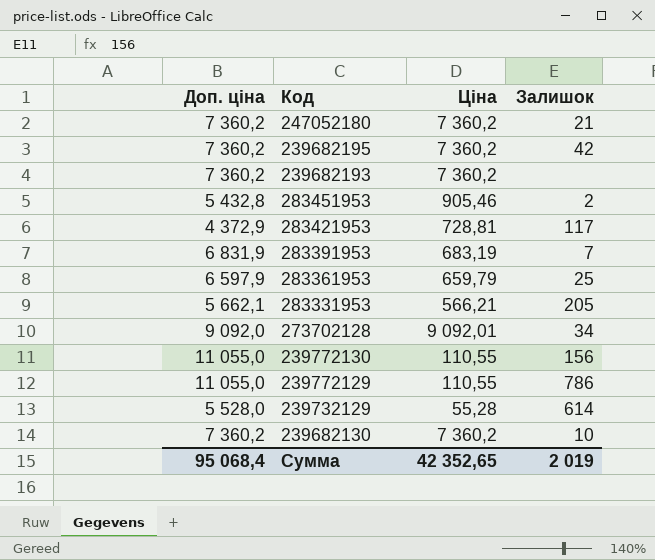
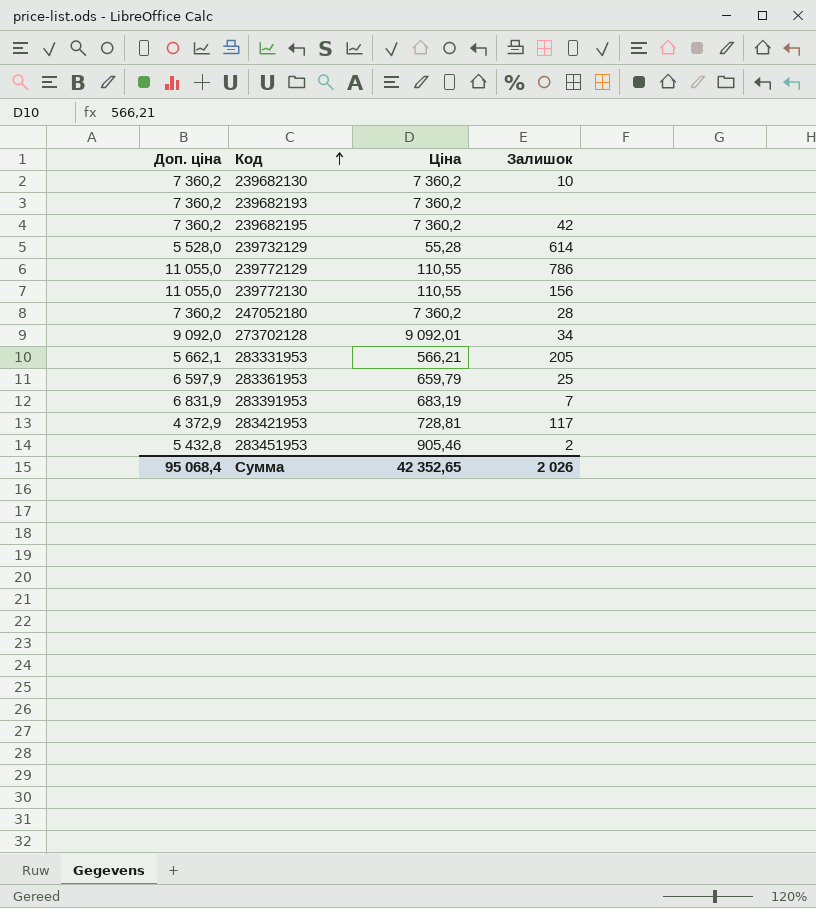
row order: none -> Код ascending
247052180 | Залишок: 21 -> 28
Сумма | Залишок: 2 019 -> 2 026

